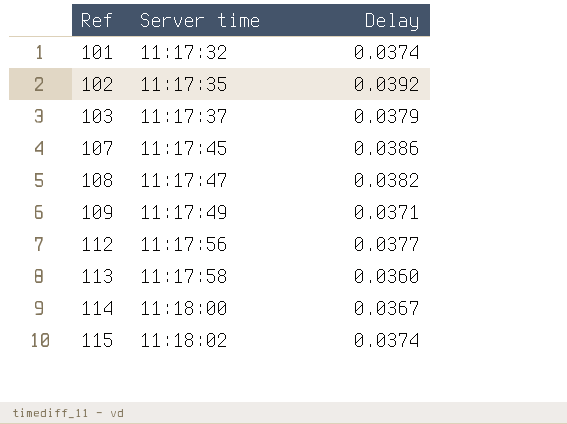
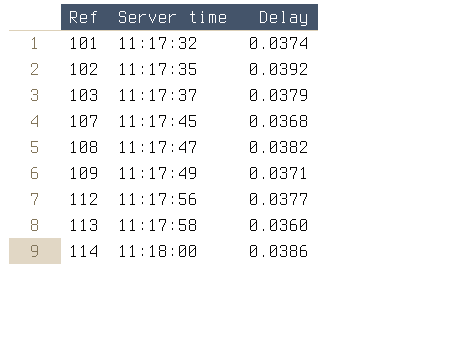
row 115: 11:18:02 | 0.0374 -> none
107 | Delay: 0.0386 -> 0.0368
114 | Delay: 0.0367 -> 0.0386

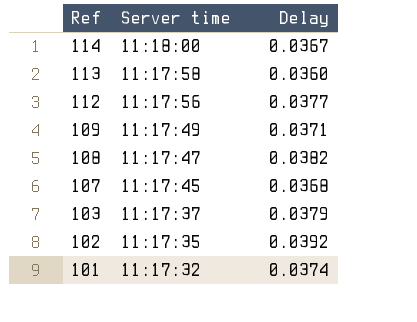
row order: Ref ascending -> Ref descending
114 | Delay: 0.0386 -> 0.0367

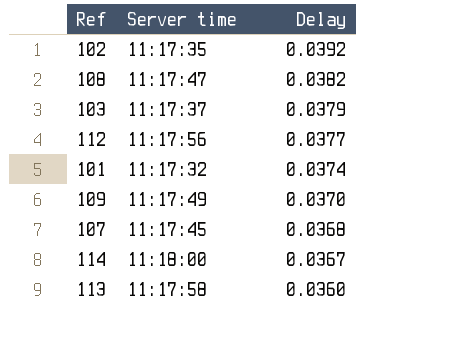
row order: Ref descending -> Delay descending
109 | Delay: 0.0371 -> 0.0370

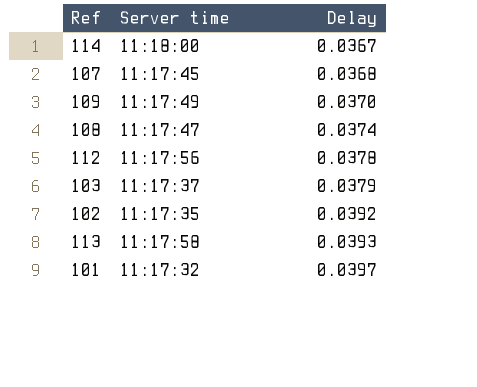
row order: Delay descending -> Delay ascending
108 | Delay: 0.0382 -> 0.0374
112 | Delay: 0.0377 -> 0.0378
113 | Delay: 0.0360 -> 0.0393
101 | Delay: 0.0374 -> 0.0397

